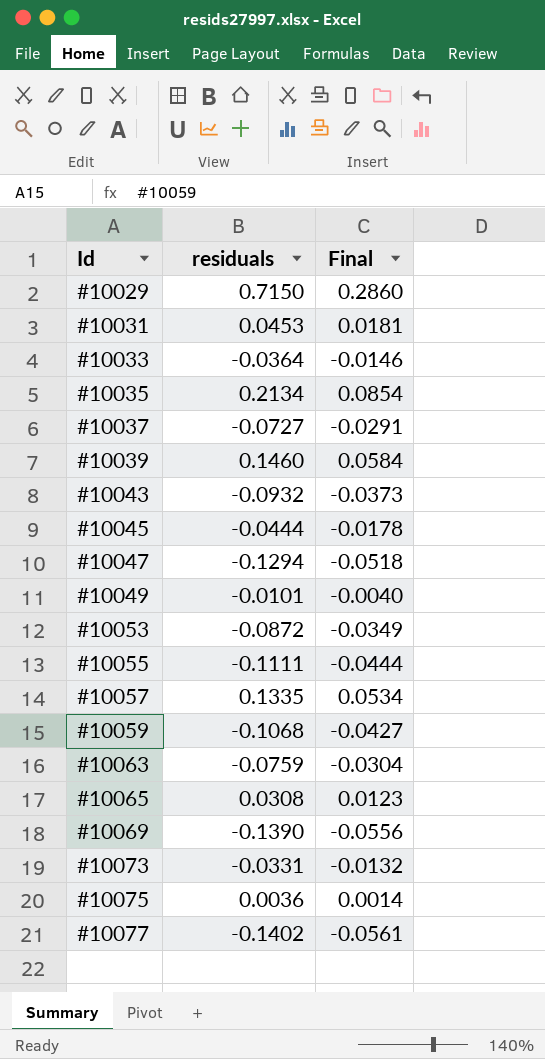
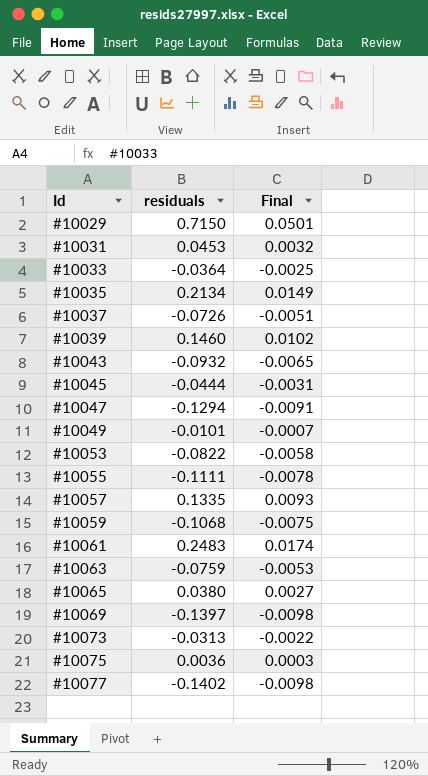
column Final | formula: [residuals] * 0.4 -> [residuals] * 0.07
#10037 | residuals: -0.0727 -> -0.0726
#10053 | residuals: -0.0872 -> -0.0822
row #10061: none -> 0.2483 | 0.0174
#10065 | residuals: 0.0308 -> 0.0380
#10069 | residuals: -0.1390 -> -0.1397
#10073 | residuals: -0.0331 -> -0.0313

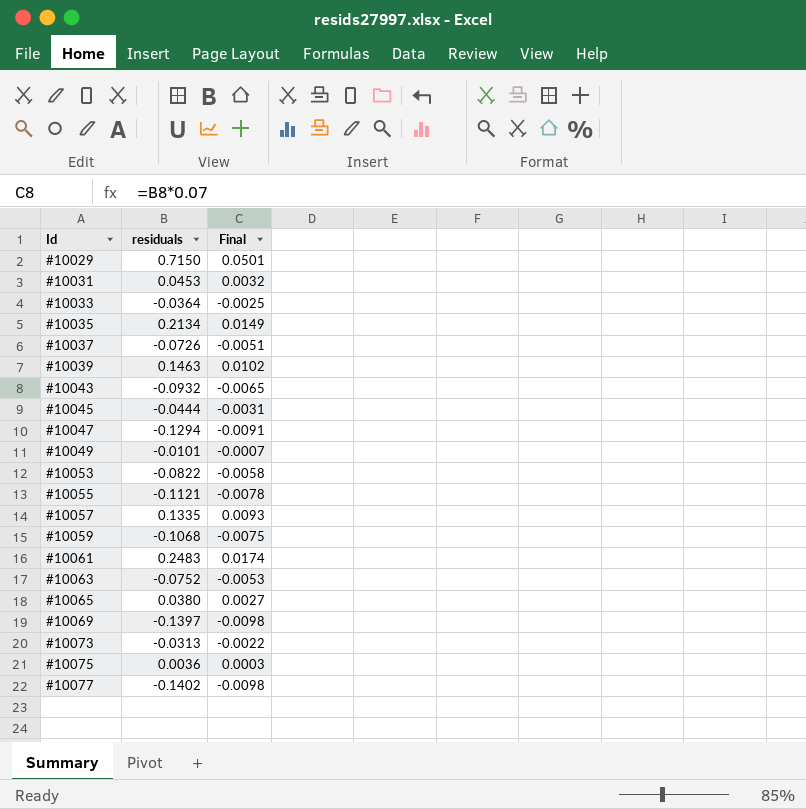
#10039 | residuals: 0.1460 -> 0.1463
#10055 | residuals: -0.1111 -> -0.1121
#10063 | residuals: -0.0759 -> -0.0752

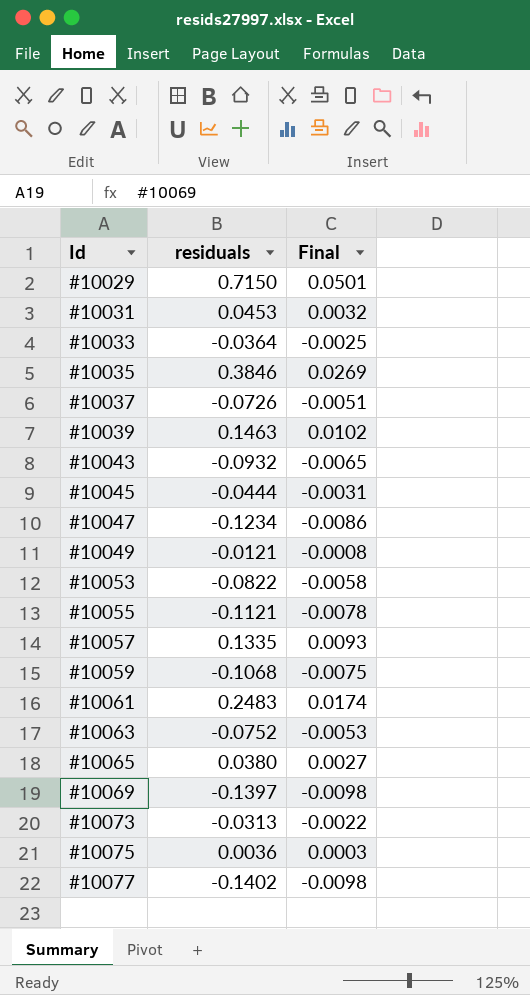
#10035 | residuals: 0.2134 -> 0.3846
#10035 | Final: 0.0149 -> 0.0269
#10047 | residuals: -0.1294 -> -0.1234
#10047 | Final: -0.0091 -> -0.0086
#10049 | residuals: -0.0101 -> -0.0121
#10049 | Final: -0.0007 -> -0.0008

